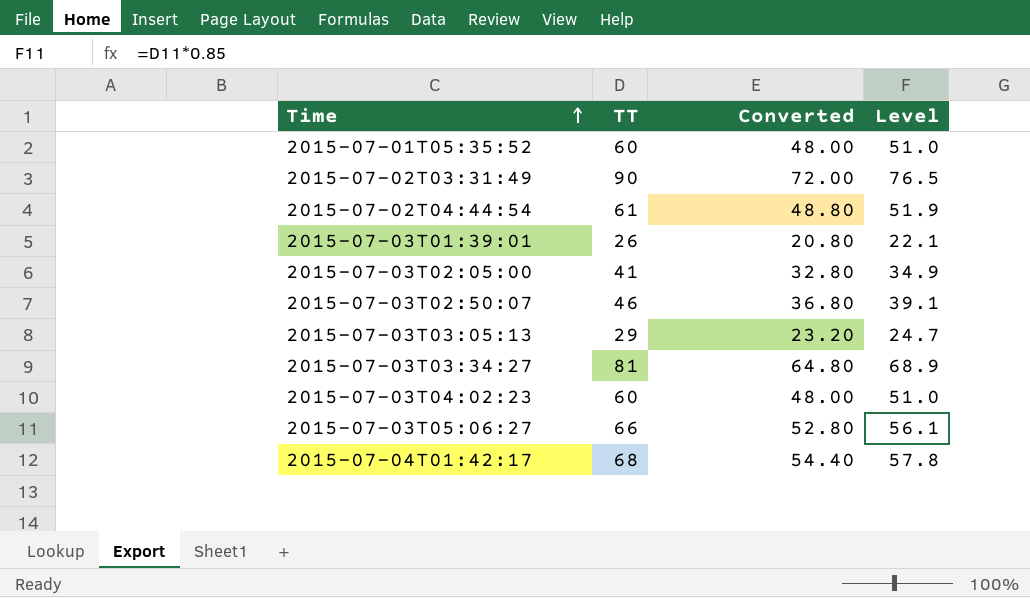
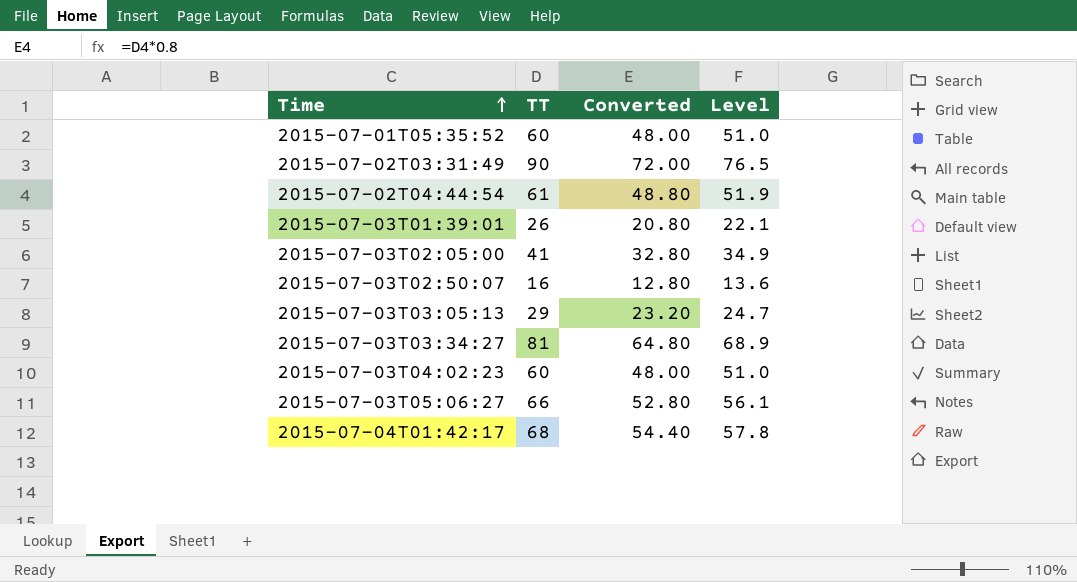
2015-07-03T02:50:07 | TT: 46 -> 16
2015-07-03T02:50:07 | Converted: 36.80 -> 12.80
2015-07-03T02:50:07 | Level: 39.1 -> 13.6

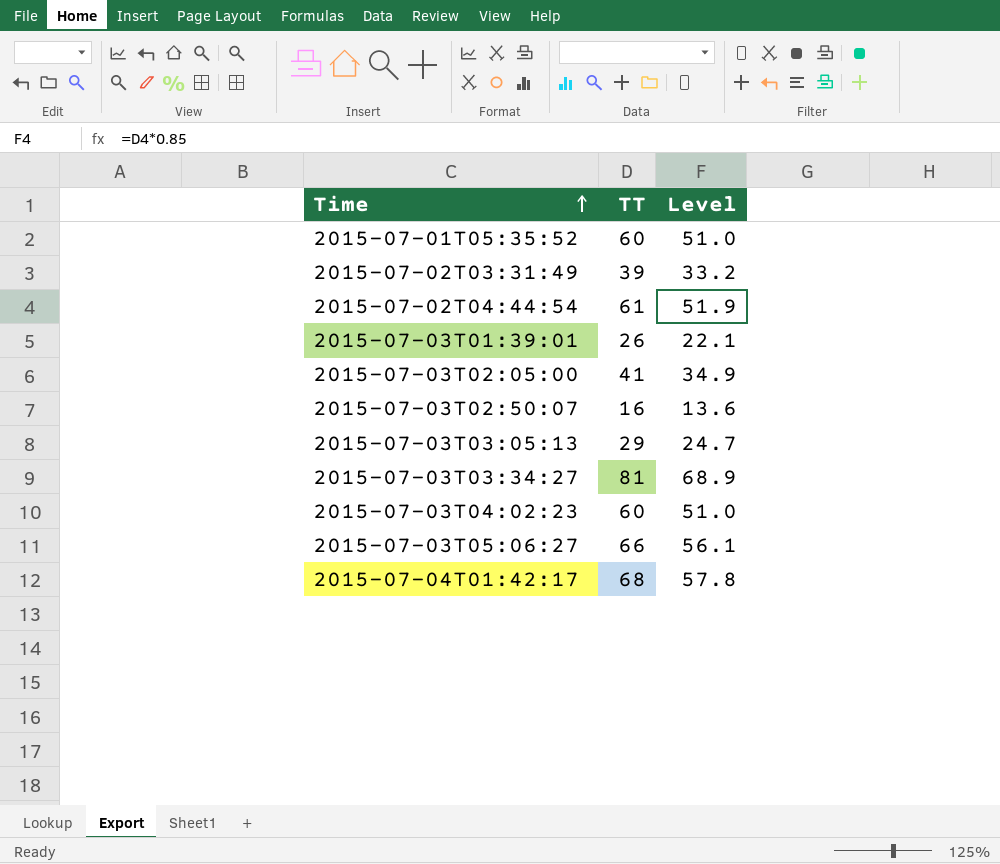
column Converted | formula: [TT] * 0.8 -> none
2015-07-02T03:31:49 | TT: 90 -> 39
2015-07-02T03:31:49 | Level: 76.5 -> 33.2

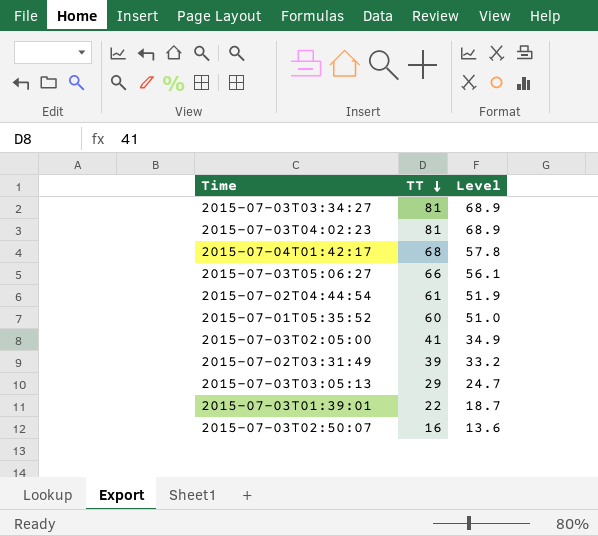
row order: Time ascending -> TT descending
2015-07-03T04:02:23 | TT: 60 -> 81
2015-07-03T04:02:23 | Level: 51.0 -> 68.9
2015-07-03T01:39:01 | TT: 26 -> 22
2015-07-03T01:39:01 | Level: 22.1 -> 18.7

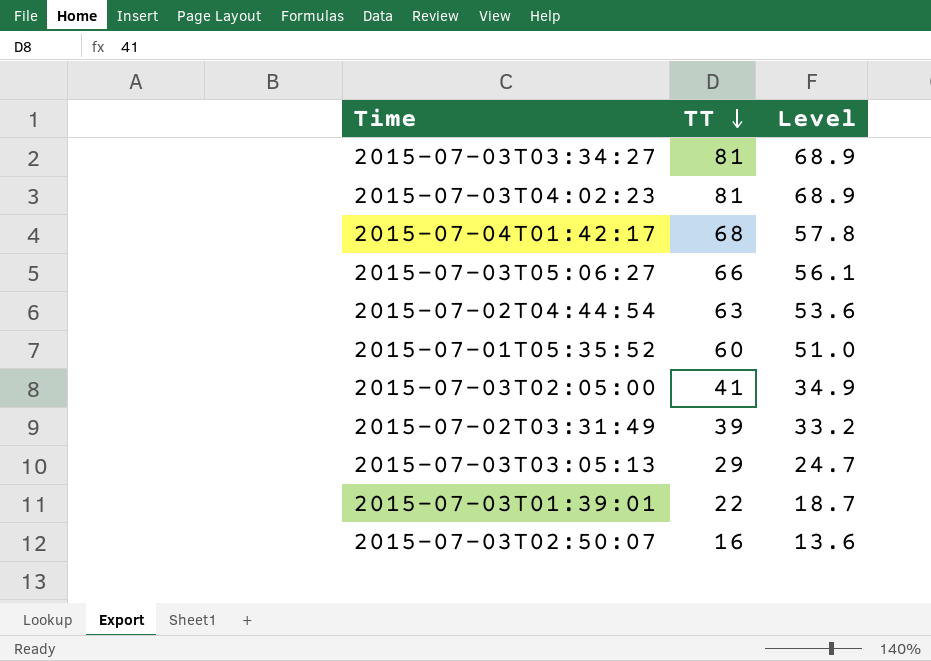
2015-07-02T04:44:54 | TT: 61 -> 63
2015-07-02T04:44:54 | Level: 51.9 -> 53.6

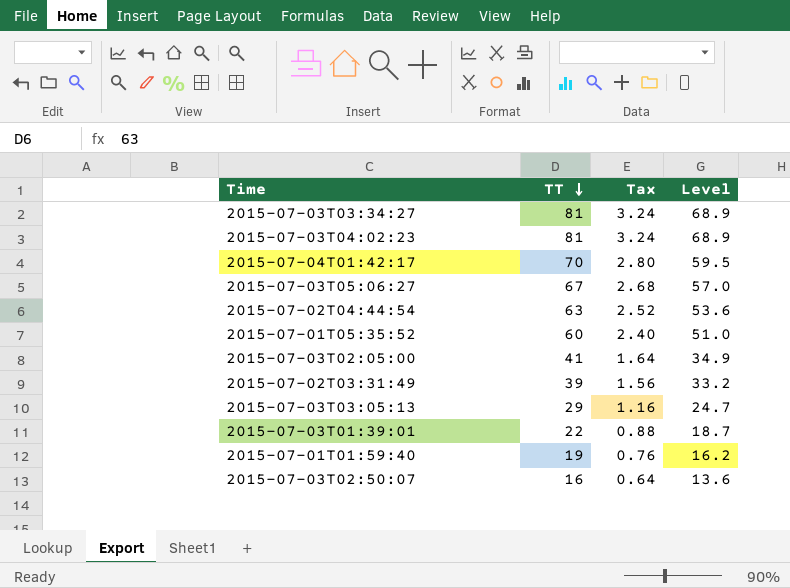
column Tax | formula: none -> [TT] * 0.04
2015-07-04T01:42:17 | TT: 68 -> 70
2015-07-04T01:42:17 | Level: 57.8 -> 59.5
2015-07-03T05:06:27 | TT: 66 -> 67
2015-07-03T05:06:27 | Level: 56.1 -> 57.0
row 2015-07-01T01:59:40: none -> 19 | 0.76 | 16.2

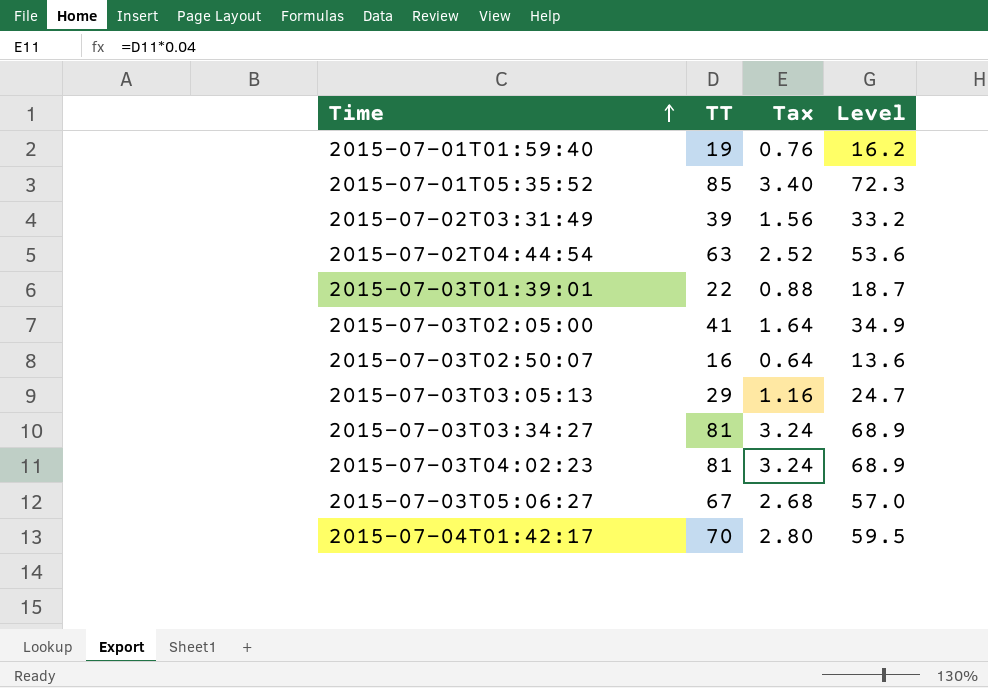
row order: TT descending -> Time ascending
2015-07-01T05:35:52 | TT: 60 -> 85
2015-07-01T05:35:52 | Tax: 2.40 -> 3.40
2015-07-01T05:35:52 | Level: 51.0 -> 72.3

